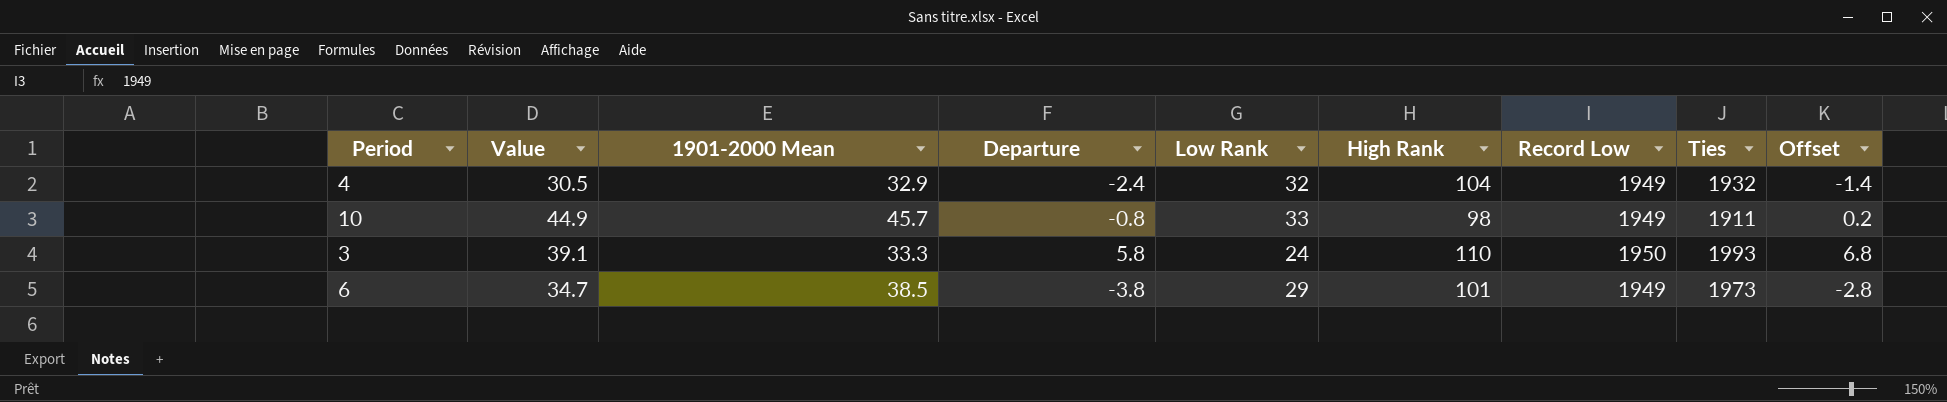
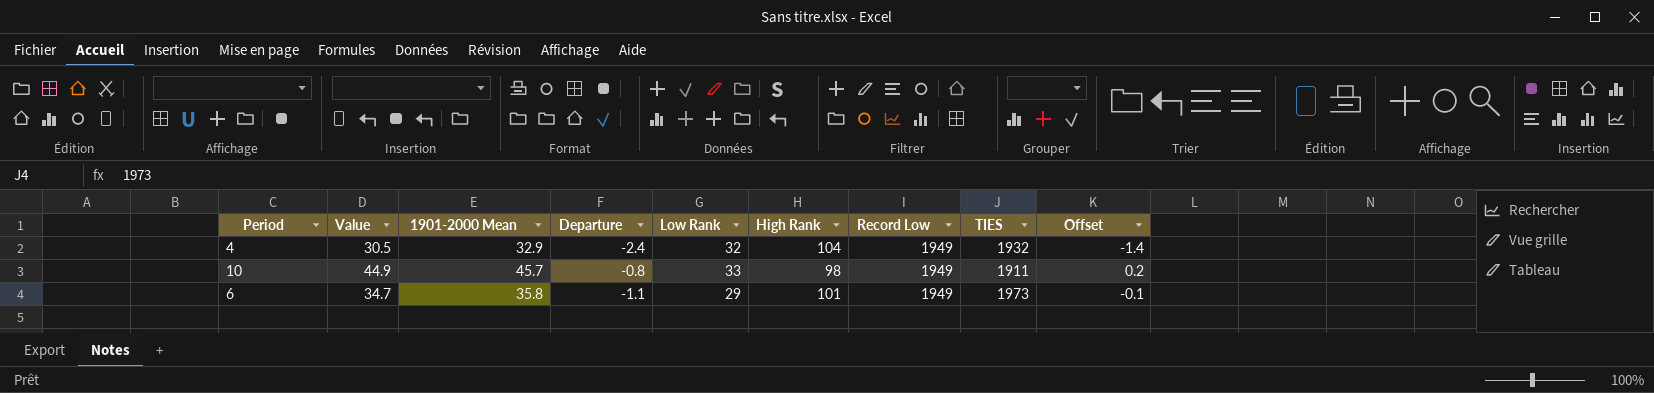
column name: Ties -> TIES
row 3: 39.1 | 33.3 | 5.8 | 24 | 110 | 1950 | 1993 | 6.8 -> none
6 | 1901-2000 Mean: 38.5 -> 35.8
6 | Departure: -3.8 -> -1.1
6 | Offset: -2.8 -> -0.1

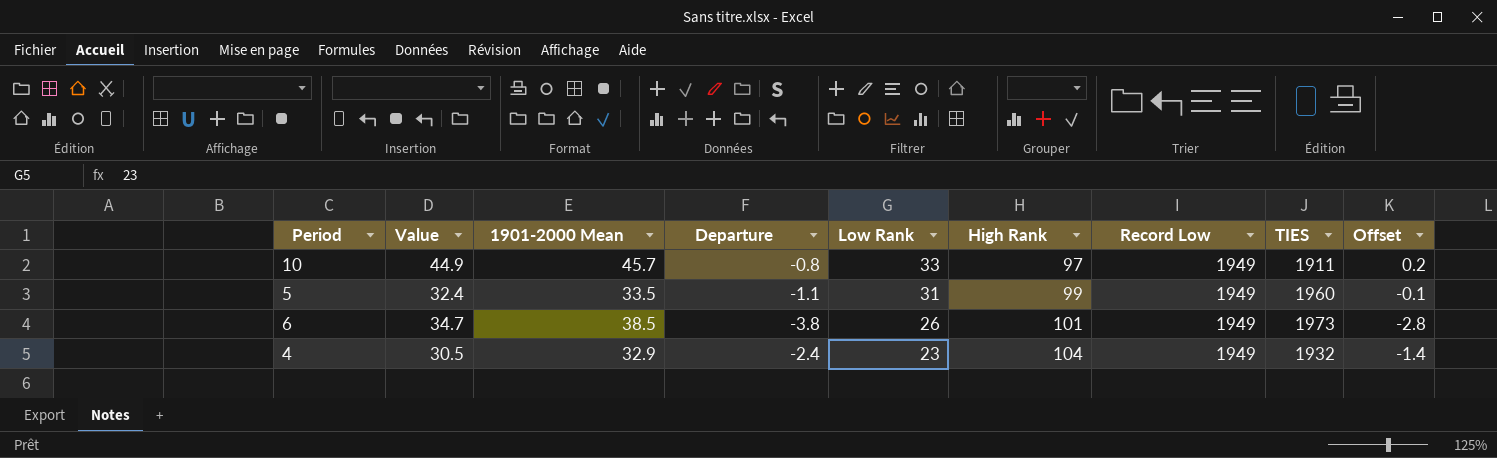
row order: none -> Low Rank descending
10 | High Rank: 98 -> 97
row 5: none -> 32.4 | 33.5 | -1.1 | 31 | 99 | 1949 | 1960 | -0.1
6 | 1901-2000 Mean: 35.8 -> 38.5
6 | Departure: -1.1 -> -3.8
6 | Low Rank: 29 -> 26
6 | Offset: -0.1 -> -2.8
4 | Low Rank: 32 -> 23

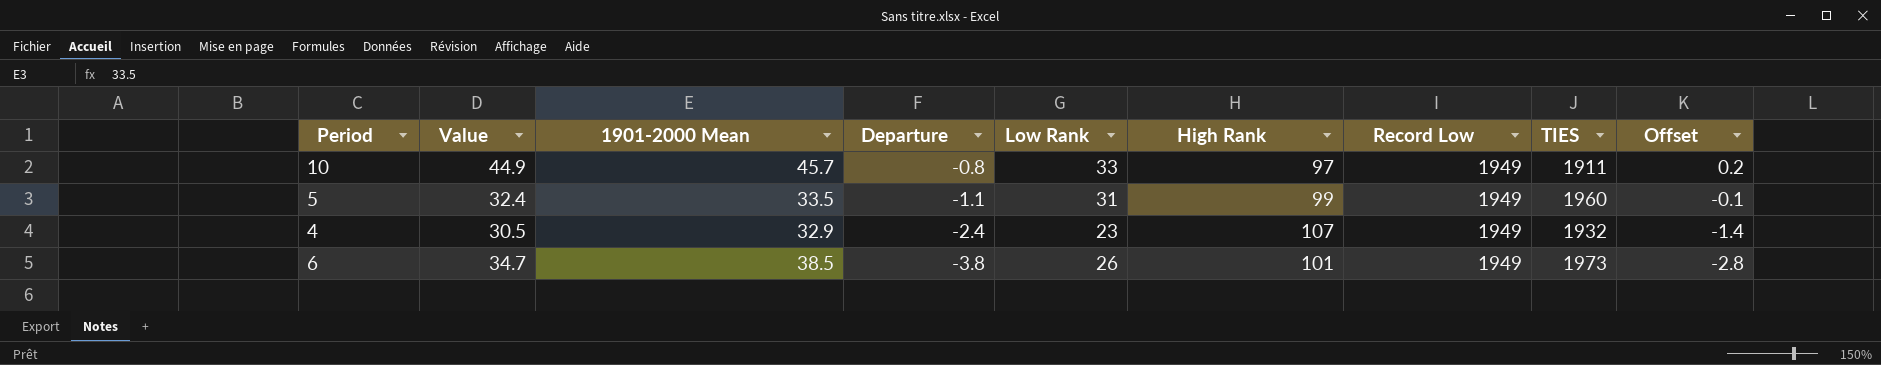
row order: Low Rank descending -> Departure descending
4 | High Rank: 104 -> 107

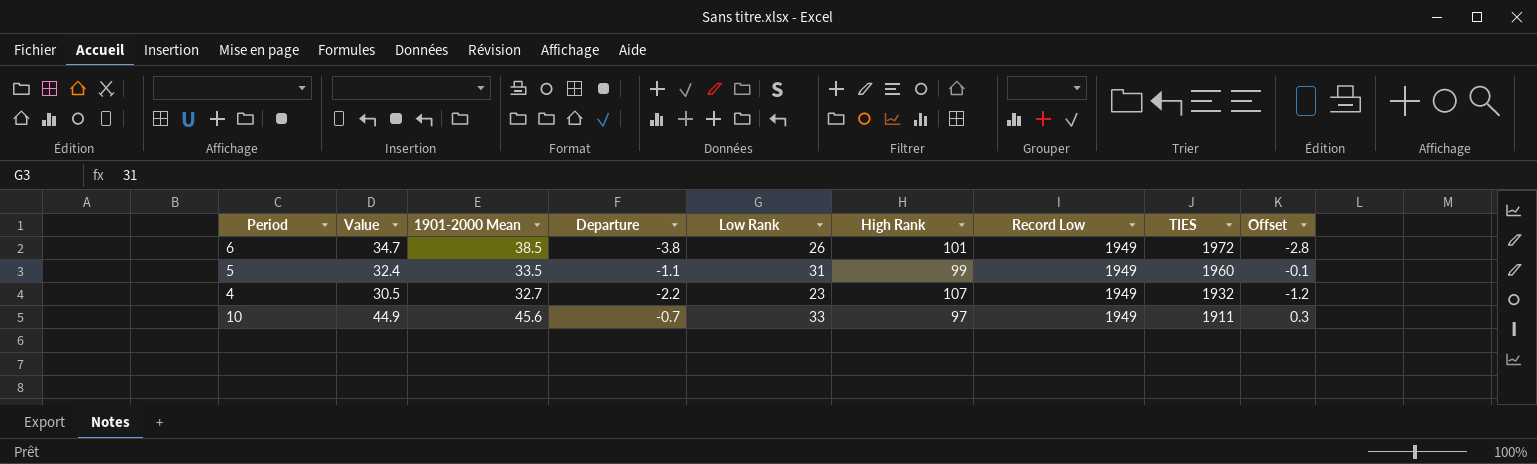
row order: Departure descending -> TIES descending
6 | TIES: 1973 -> 1972
4 | 1901-2000 Mean: 32.9 -> 32.7
4 | Departure: -2.4 -> -2.2
4 | Offset: -1.4 -> -1.2
10 | 1901-2000 Mean: 45.7 -> 45.6
10 | Departure: -0.8 -> -0.7
10 | Offset: 0.2 -> 0.3

